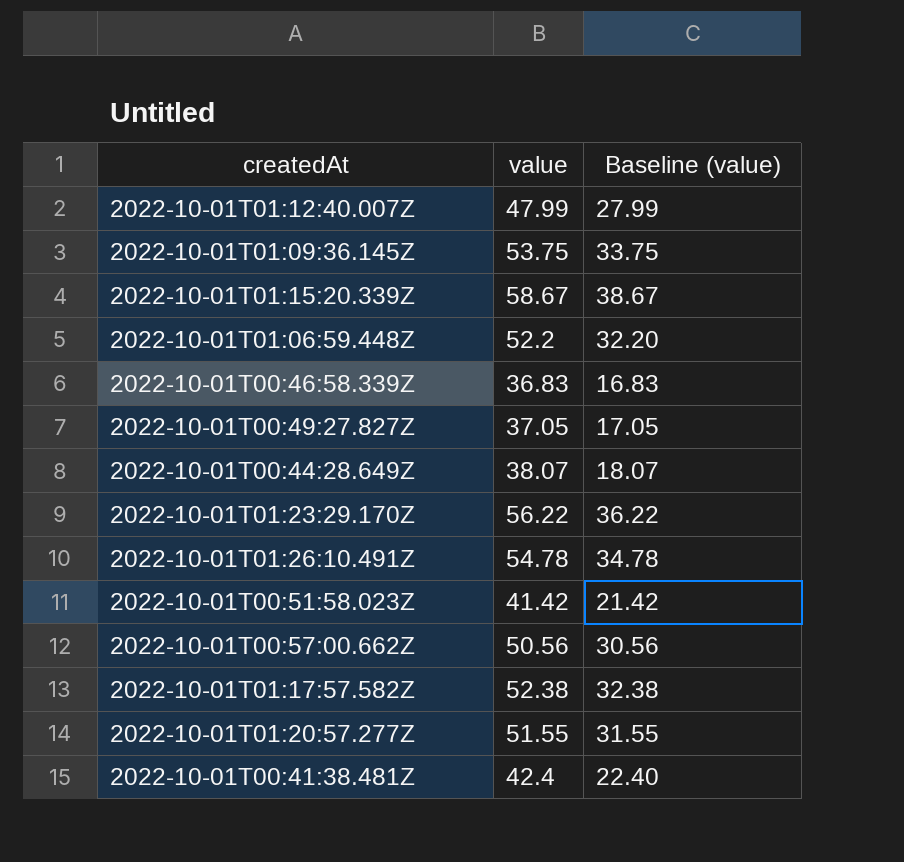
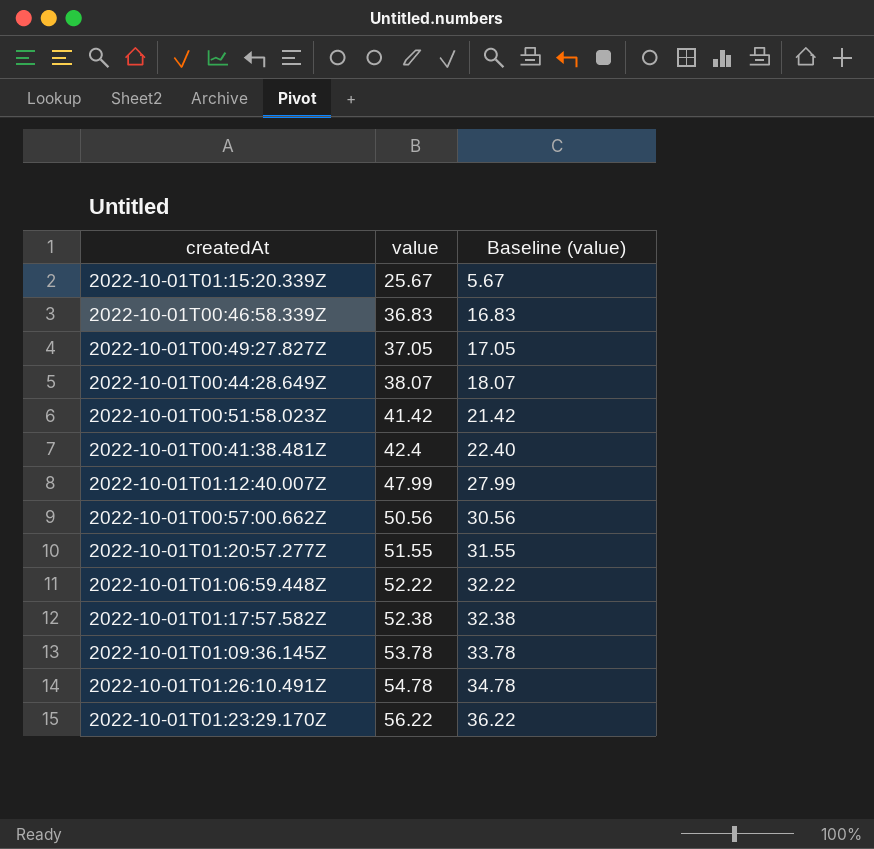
row order: none -> value ascending
2022-10-01T01:15:20.339Z | value: 58.67 -> 25.67
2022-10-01T01:15:20.339Z | Baseline (value): 38.67 -> 5.67
2022-10-01T01:06:59.448Z | value: 52.2 -> 52.22
2022-10-01T01:06:59.448Z | Baseline (value): 32.20 -> 32.22
2022-10-01T01:09:36.145Z | value: 53.75 -> 53.78
2022-10-01T01:09:36.145Z | Baseline (value): 33.75 -> 33.78

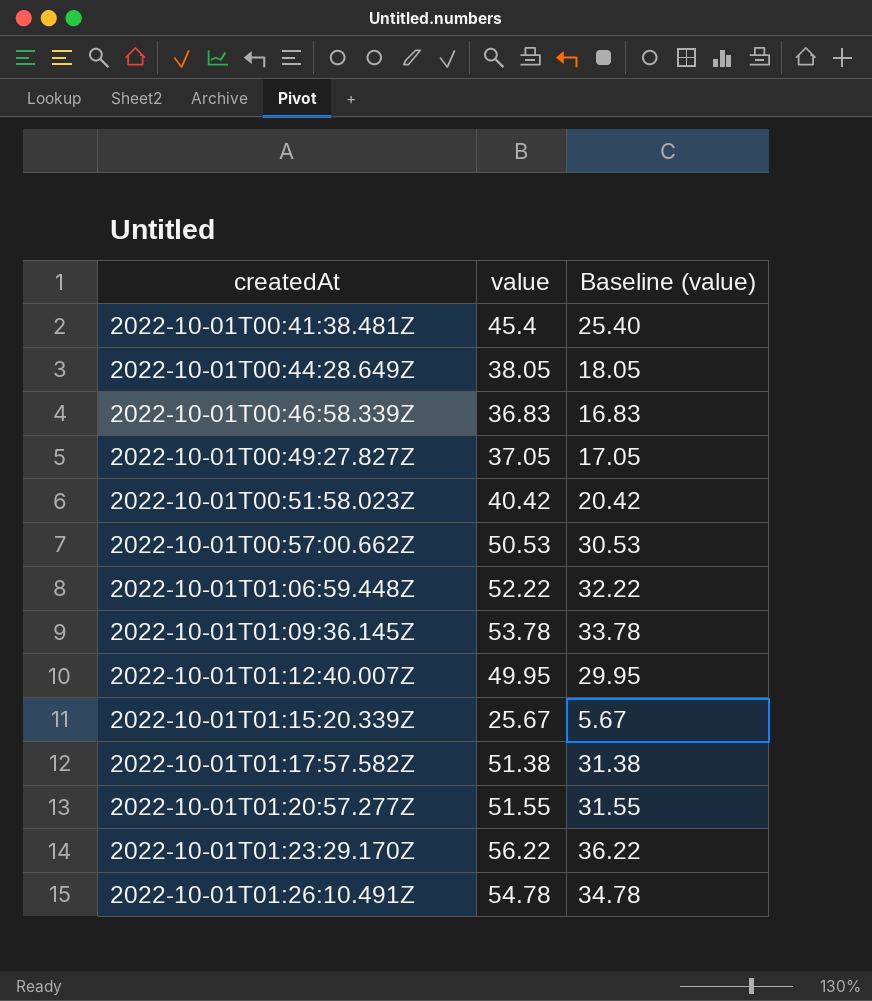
row order: value ascending -> createdAt ascending
2022-10-01T00:41:38.481Z | value: 42.4 -> 45.4
2022-10-01T00:41:38.481Z | Baseline (value): 22.40 -> 25.40
2022-10-01T00:44:28.649Z | value: 38.07 -> 38.05
2022-10-01T00:44:28.649Z | Baseline (value): 18.07 -> 18.05
2022-10-01T00:51:58.023Z | value: 41.42 -> 40.42
2022-10-01T00:51:58.023Z | Baseline (value): 21.42 -> 20.42
2022-10-01T00:57:00.662Z | value: 50.56 -> 50.53
2022-10-01T00:57:00.662Z | Baseline (value): 30.56 -> 30.53
2022-10-01T01:12:40.007Z | value: 47.99 -> 49.95
2022-10-01T01:12:40.007Z | Baseline (value): 27.99 -> 29.95
2022-10-01T01:17:57.582Z | value: 52.38 -> 51.38
2022-10-01T01:17:57.582Z | Baseline (value): 32.38 -> 31.38

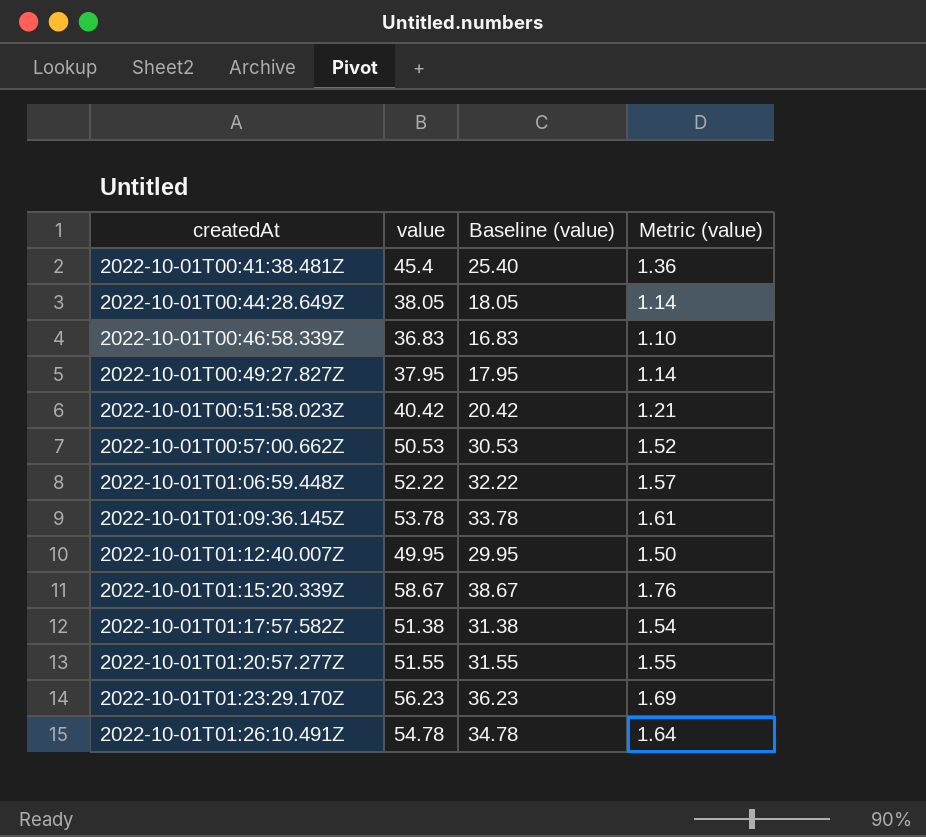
column Metric (value) | formula: none -> [value] * 0.03
2022-10-01T00:49:27.827Z | value: 37.05 -> 37.95
2022-10-01T00:49:27.827Z | Baseline (value): 17.05 -> 17.95
2022-10-01T01:15:20.339Z | value: 25.67 -> 58.67
2022-10-01T01:15:20.339Z | Baseline (value): 5.67 -> 38.67
2022-10-01T01:23:29.170Z | value: 56.22 -> 56.23
2022-10-01T01:23:29.170Z | Baseline (value): 36.22 -> 36.23

